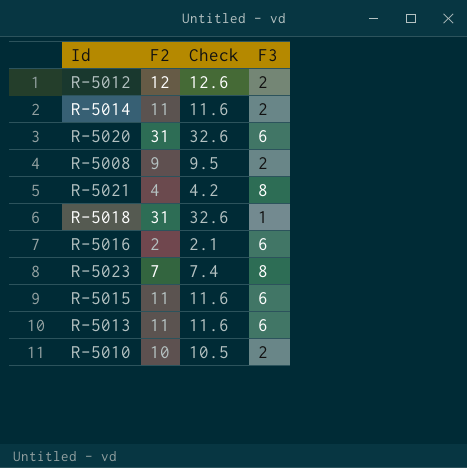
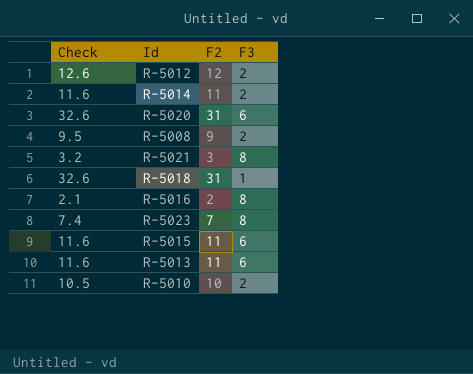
column Check | position: 3 -> 1
R-5021 | Check: 4.2 -> 3.2
R-5021 | F2: 4 -> 3
R-5016 | F3: 6 -> 8

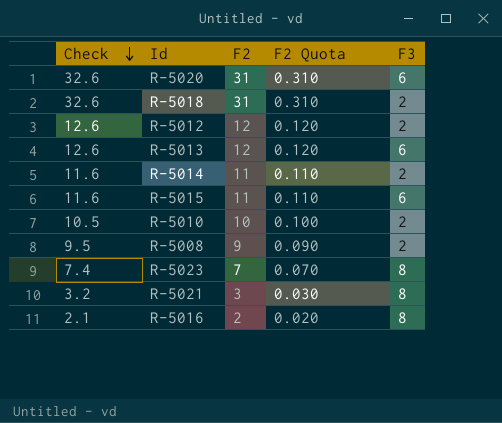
row order: none -> Check descending
column F2 Quota | formula: none -> [F2] * 0.01
R-5018 | F3: 1 -> 2
R-5013 | Check: 11.6 -> 12.6
R-5013 | F2: 11 -> 12

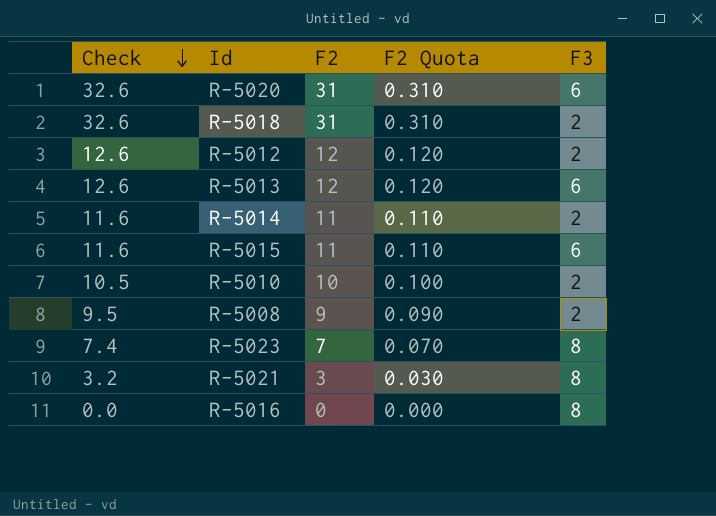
R-5016 | Check: 2.1 -> 0.0
R-5016 | F2: 2 -> 0
R-5016 | F2 Quota: 0.020 -> 0.000

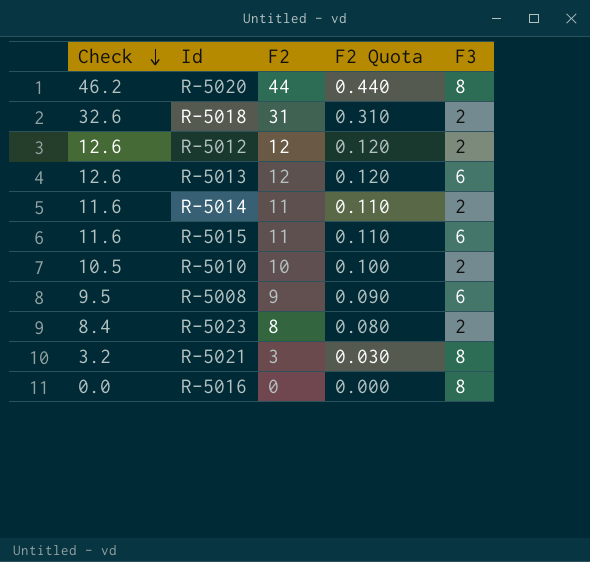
R-5020 | Check: 32.6 -> 46.2
R-5020 | F2: 31 -> 44
R-5020 | F2 Quota: 0.310 -> 0.440
R-5020 | F3: 6 -> 8
R-5008 | F3: 2 -> 6
R-5023 | Check: 7.4 -> 8.4
R-5023 | F2: 7 -> 8
R-5023 | F2 Quota: 0.070 -> 0.080
R-5023 | F3: 8 -> 2

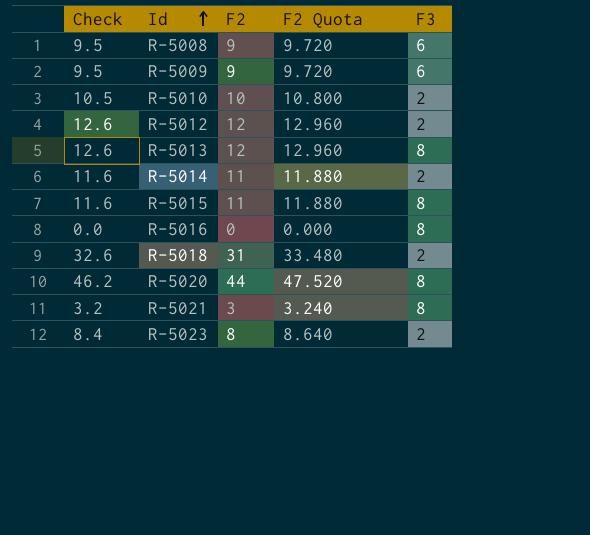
row order: Check descending -> Id ascending
column F2 Quota | formula: [F2] * 0.01 -> [F2] * 1.08
row R-5009: none -> 9.5 | 9 | 9.720 | 6
R-5013 | F3: 6 -> 8
R-5015 | F3: 6 -> 8

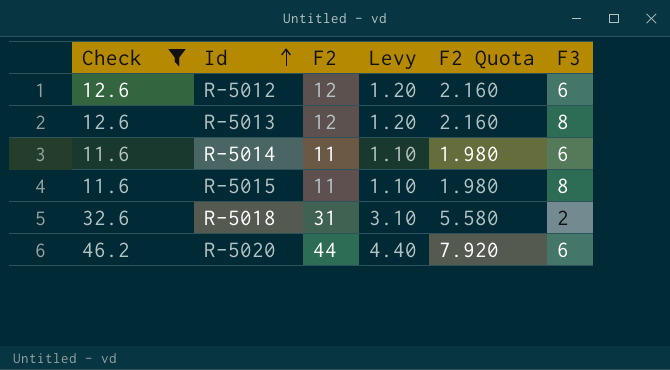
filter: none -> Check >= 11.6
column Levy | formula: none -> [F2] * 0.1
column F2 Quota | formula: [F2] * 1.08 -> [F2] * 0.18
R-5012 | F3: 2 -> 6
R-5014 | F3: 2 -> 6
R-5020 | F3: 8 -> 6

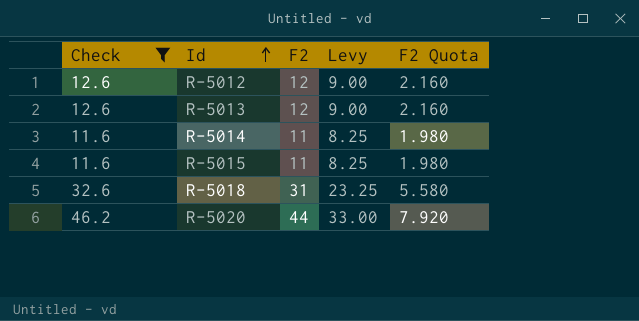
column F3 | position: 6 -> none
column Levy | formula: [F2] * 0.1 -> [F2] * 0.75

